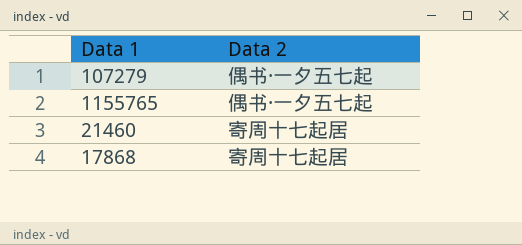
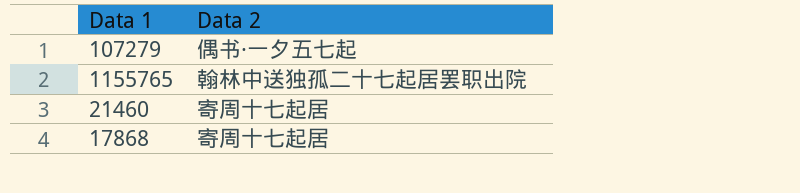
1155765 | Data 2: 偶书·一夕五七起 -> 翰林中送独孤二十七起居罢职出院

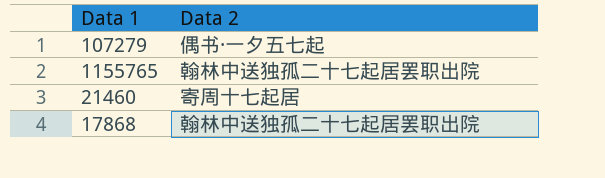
17868 | Data 2: 寄周十七起居 -> 翰林中送独孤二十七起居罢职出院

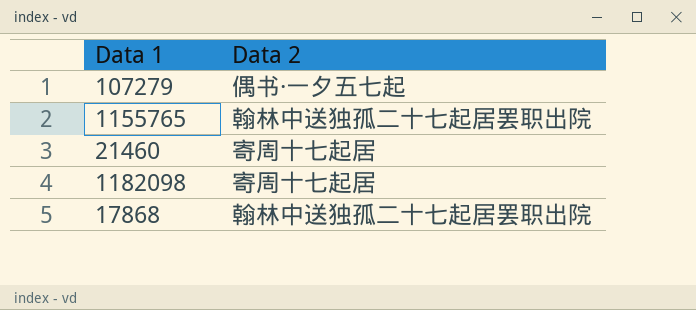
row 1182098: none -> 寄周十七起居

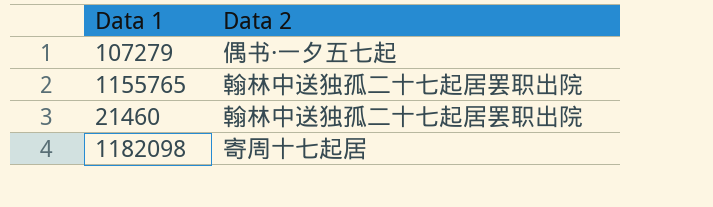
row 17868: 翰林中送独孤二十七起居罢职出院 -> none
21460 | Data 2: 寄周十七起居 -> 翰林中送独孤二十七起居罢职出院

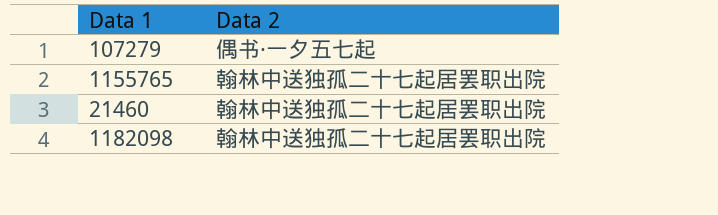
1182098 | Data 2: 寄周十七起居 -> 翰林中送独孤二十七起居罢职出院

